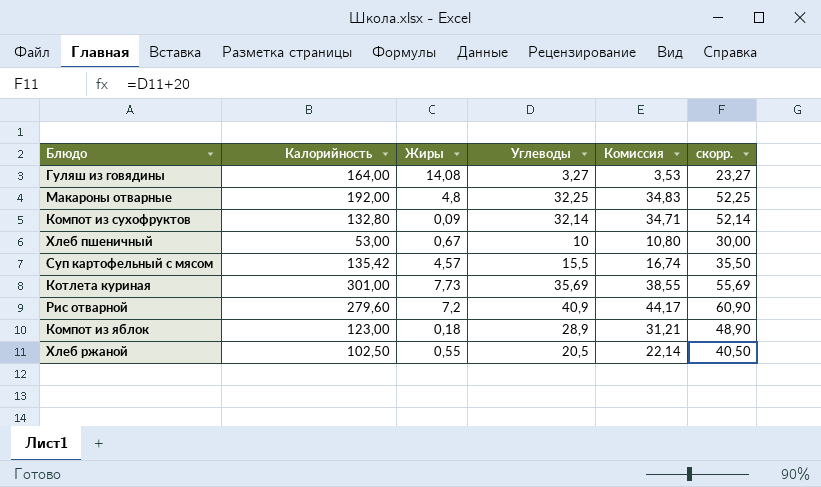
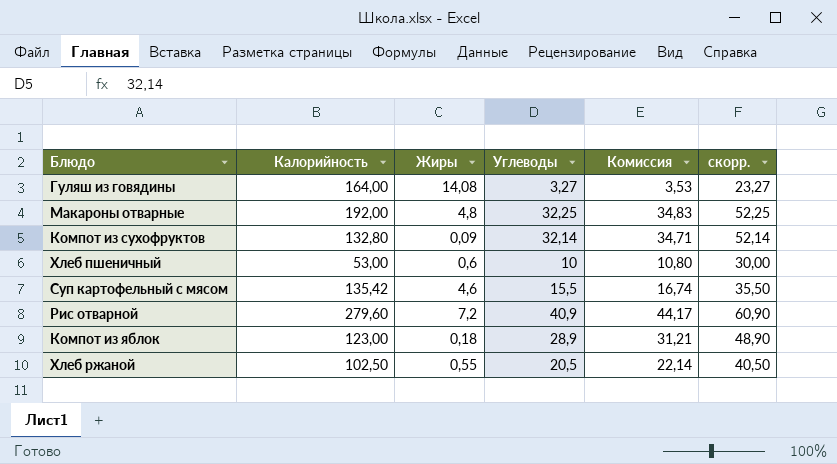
row Котлета куриная: 301,00 | 7,73 | 35,69 | 38,55 | 55,69 -> none
Хлеб пшеничный | Жиры: 0,67 -> 0,6
Суп картофельный с мясом | Жиры: 4,57 -> 4,6

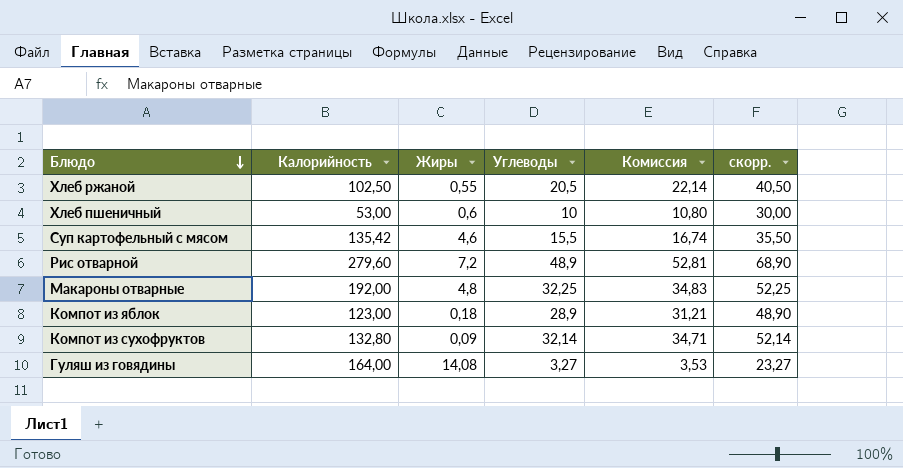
row order: none -> Блюдо descending
Рис отварной | Углеводы: 40,9 -> 48,9
Рис отварной | Комиссия: 44,17 -> 52,81
Рис отварной | скорр.: 60,90 -> 68,90

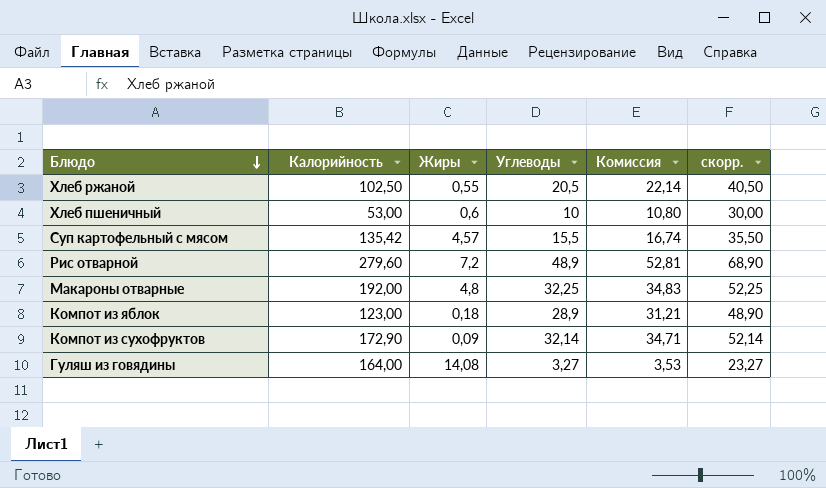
Суп картофельный с мясом | Жиры: 4,6 -> 4,57
Компот из сухофруктов | Калорийность: 132,80 -> 172,90

